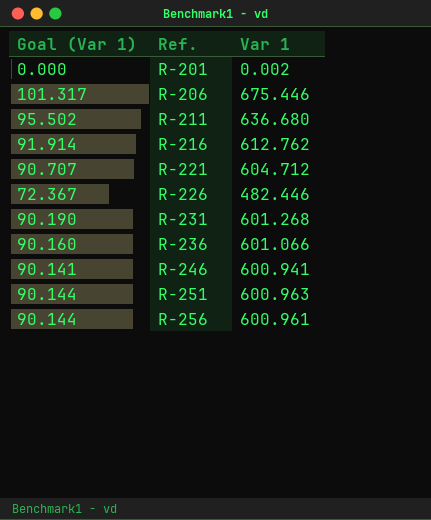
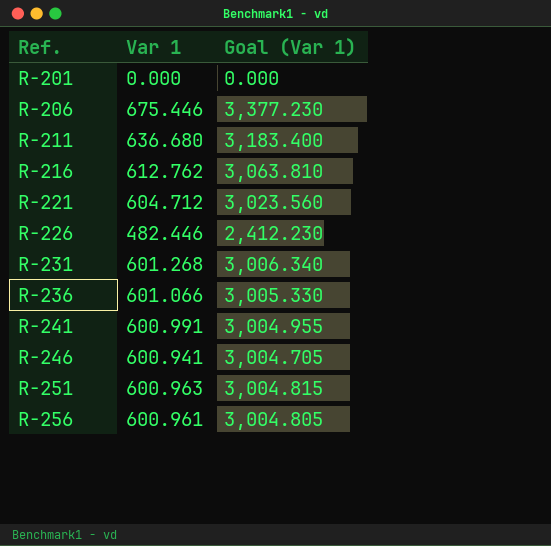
column Goal (Var 1) | formula: [Var 1] * 0.15 -> [Var 1] * 5
column Goal (Var 1) | position: 1 -> 3
R-201 | Var 1: 0.002 -> 0.000
row R-241: none -> 600.991 | 3,004.955

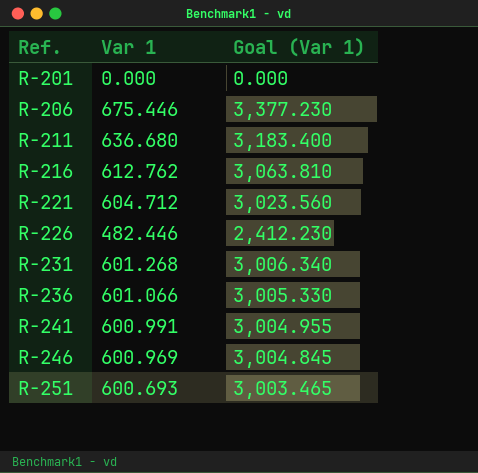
row R-256: 600.961 | 3,004.805 -> none
R-246 | Var 1: 600.941 -> 600.969
R-246 | Goal (Var 1): 3,004.705 -> 3,004.845
R-251 | Var 1: 600.963 -> 600.693
R-251 | Goal (Var 1): 3,004.815 -> 3,003.465

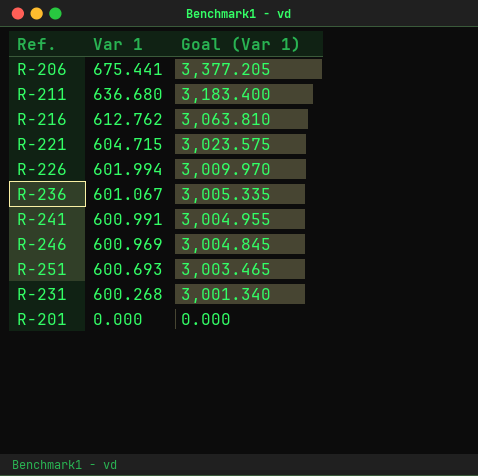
row order: Ref. ascending -> Var 1 descending
R-206 | Var 1: 675.446 -> 675.441
R-206 | Goal (Var 1): 3,377.230 -> 3,377.205
R-221 | Var 1: 604.712 -> 604.715
R-221 | Goal (Var 1): 3,023.560 -> 3,023.575
R-226 | Var 1: 482.446 -> 601.994
R-226 | Goal (Var 1): 2,412.230 -> 3,009.970
R-236 | Var 1: 601.066 -> 601.067
R-236 | Goal (Var 1): 3,005.330 -> 3,005.335
R-231 | Var 1: 601.268 -> 600.268
R-231 | Goal (Var 1): 3,006.340 -> 3,001.340

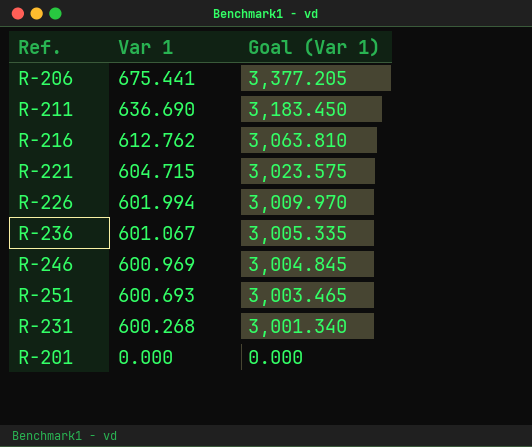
row R-241: 600.991 | 3,004.955 -> none
R-211 | Var 1: 636.680 -> 636.690
R-211 | Goal (Var 1): 3,183.400 -> 3,183.450

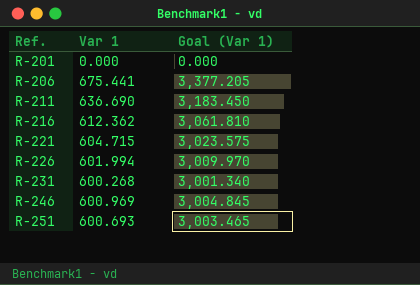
row order: Var 1 descending -> Ref. ascending
row R-236: 601.067 | 3,005.335 -> none
R-216 | Var 1: 612.762 -> 612.362
R-216 | Goal (Var 1): 3,063.810 -> 3,061.810

